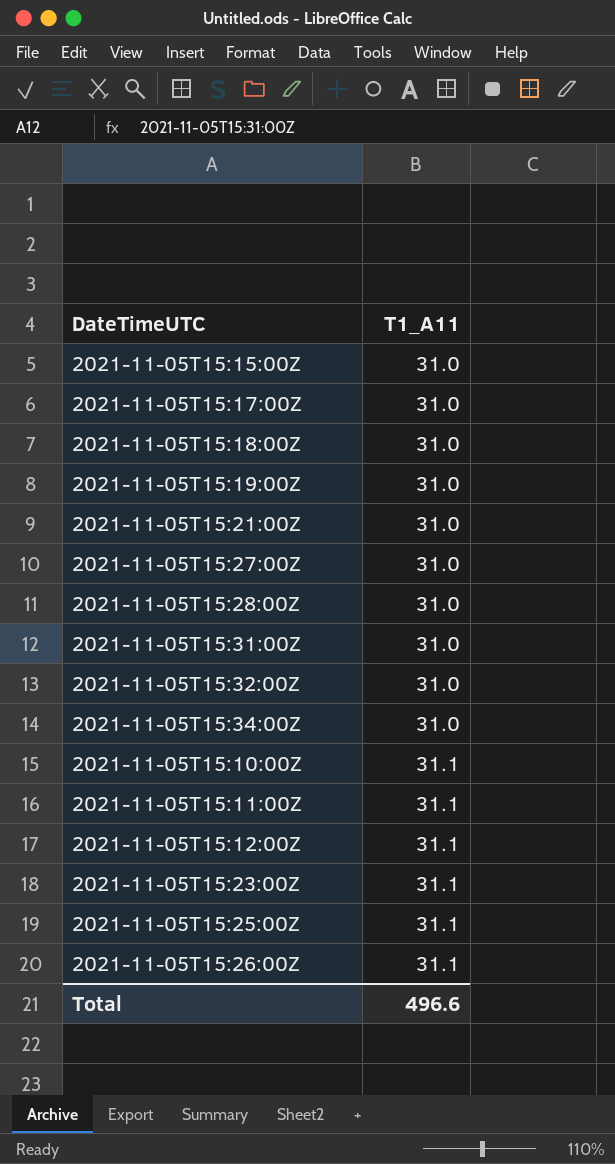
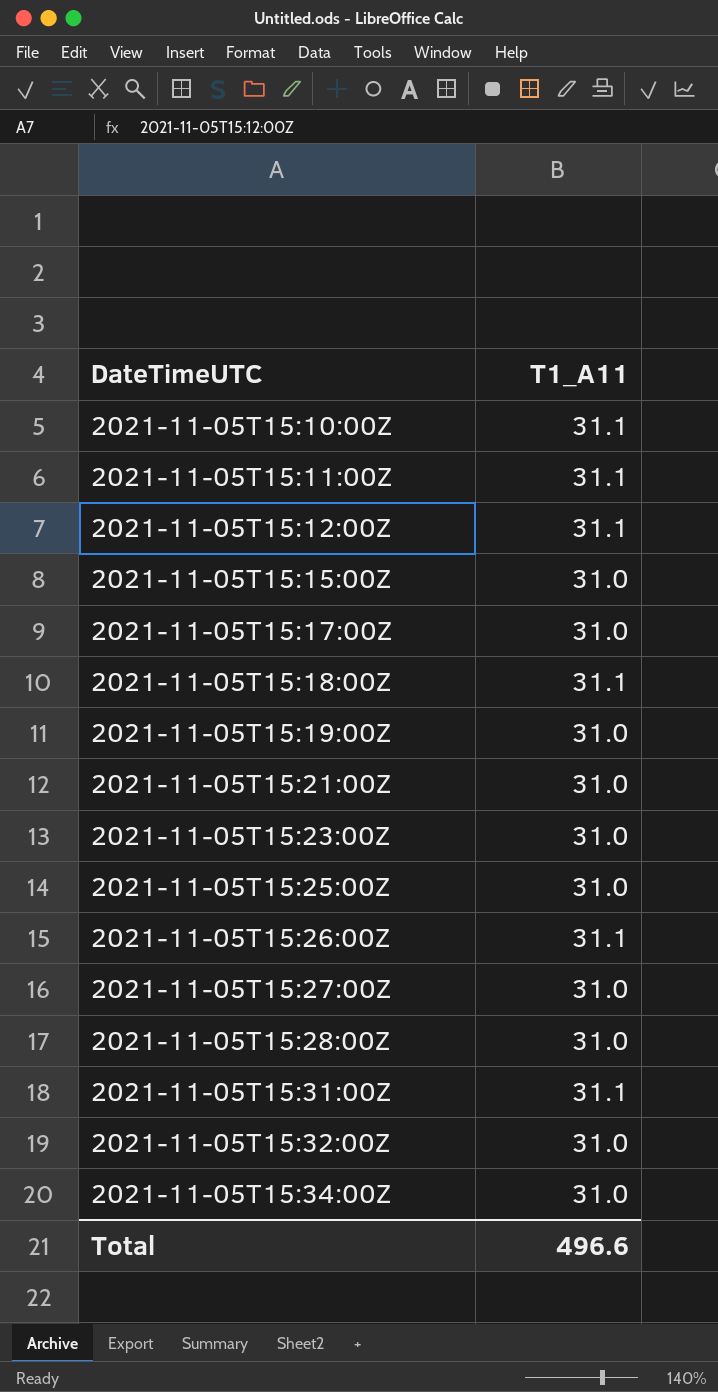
row order: T1_A11 ascending -> DateTimeUTC ascending
2021-11-05T15:18:00Z | T1_A11: 31.0 -> 31.1
2021-11-05T15:23:00Z | T1_A11: 31.1 -> 31.0
2021-11-05T15:25:00Z | T1_A11: 31.1 -> 31.0
2021-11-05T15:31:00Z | T1_A11: 31.0 -> 31.1

